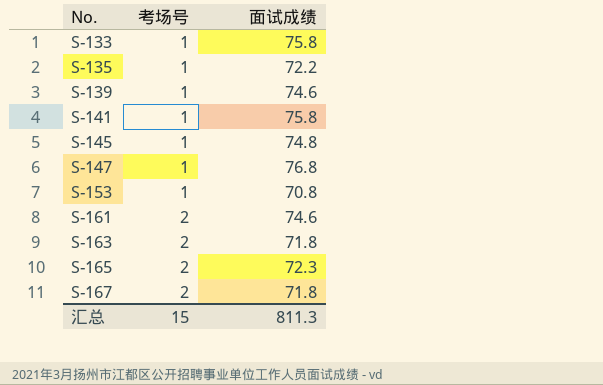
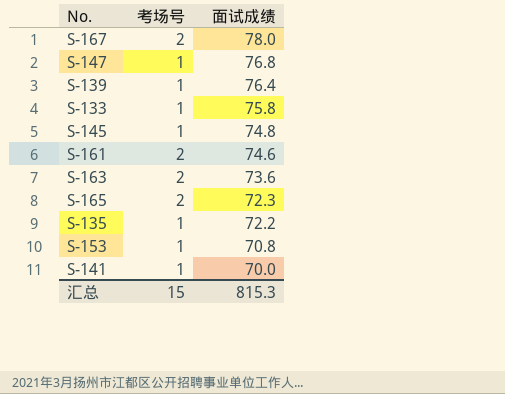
row order: No. ascending -> 面试成绩 descending
S-167 | 面试成绩: 71.8 -> 78.0
S-139 | 面试成绩: 74.6 -> 76.4
S-163 | 面试成绩: 71.8 -> 73.6
S-141 | 面试成绩: 75.8 -> 70.0
汇总 | 面试成绩: 811.3 -> 815.3

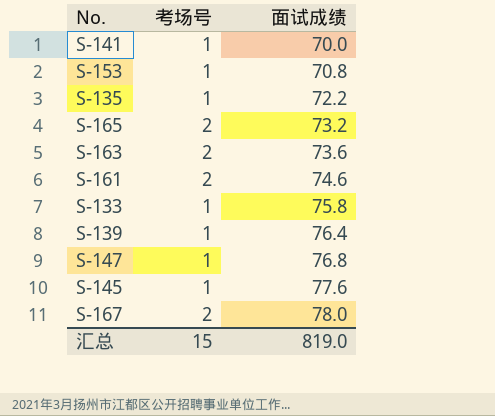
row order: 面试成绩 descending -> 面试成绩 ascending
S-165 | 面试成绩: 72.3 -> 73.2
S-145 | 面试成绩: 74.8 -> 77.6
汇总 | 面试成绩: 815.3 -> 819.0

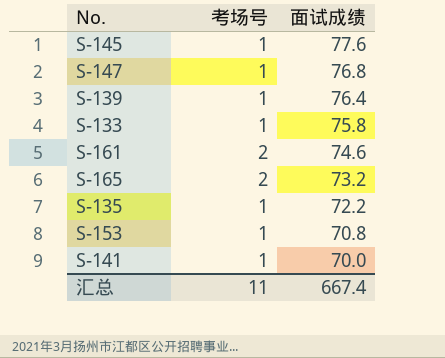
row order: 面试成绩 ascending -> 面试成绩 descending
row S-163: 2 | 73.6 -> none
row S-167: 2 | 78.0 -> none
汇总 | 考场号: 15 -> 11
汇总 | 面试成绩: 819.0 -> 667.4

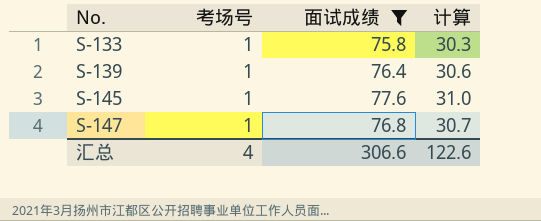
filter: none -> 面试成绩 >= 75.8
row order: 面试成绩 descending -> No. ascending
column 计算 | formula: none -> [面试成绩] * 0.4
汇总 | 考场号: 11 -> 4
汇总 | 面试成绩: 667.4 -> 306.6

